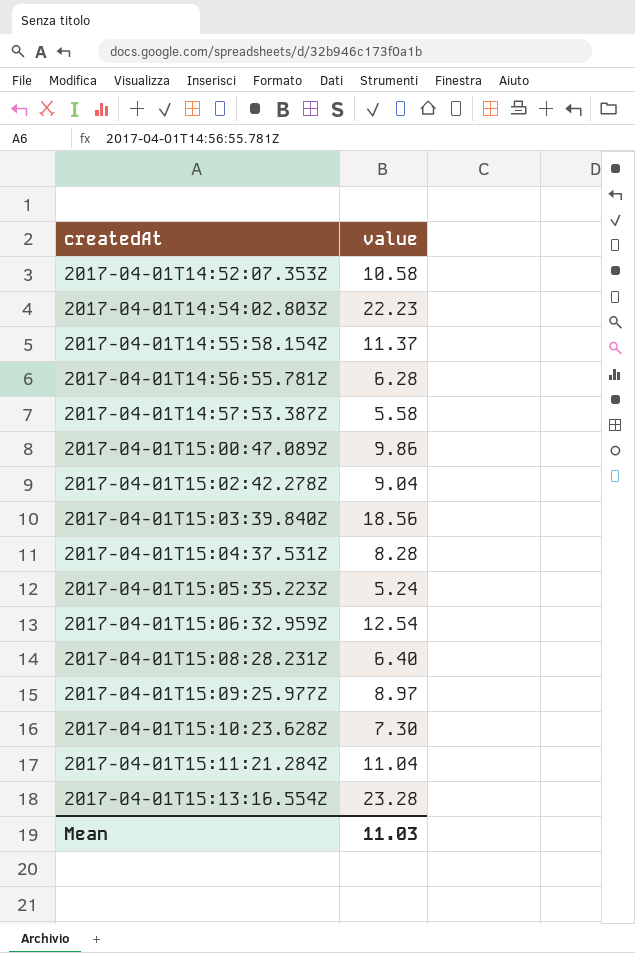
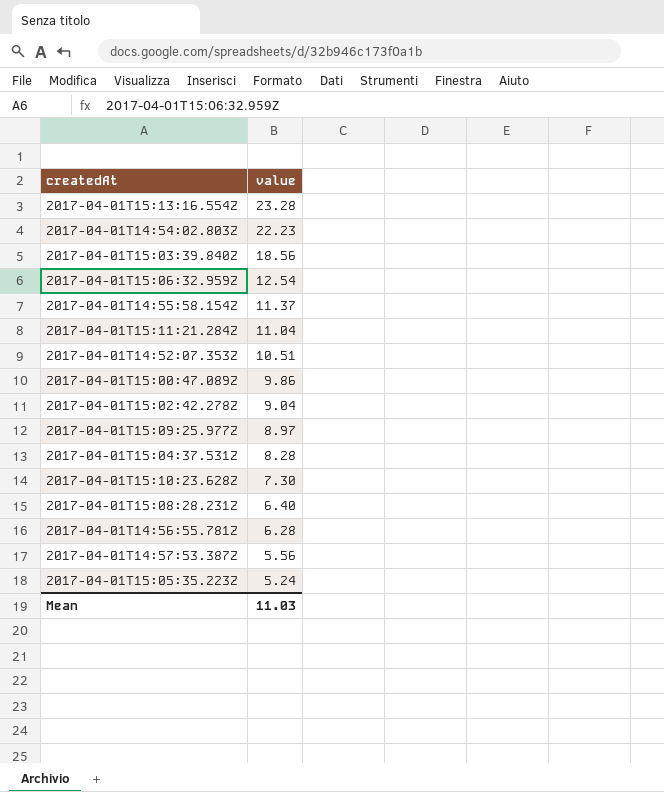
row order: createdAt ascending -> value descending
2017-04-01T14:52:07.353Z | value: 10.58 -> 10.51
2017-04-01T14:57:53.387Z | value: 5.58 -> 5.56

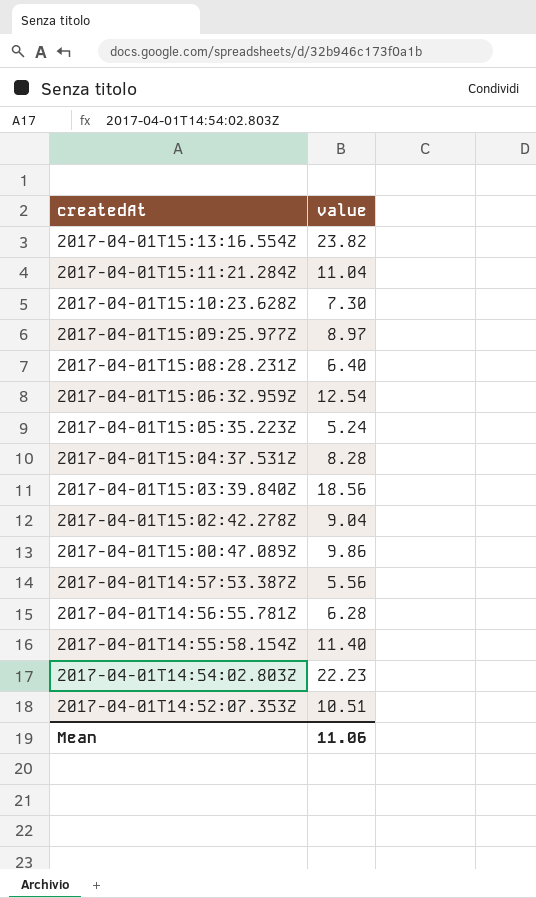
row order: value descending -> createdAt descending
2017-04-01T15:13:16.554Z | value: 23.28 -> 23.82
2017-04-01T14:55:58.154Z | value: 11.37 -> 11.40
Mean | value: 11.03 -> 11.06

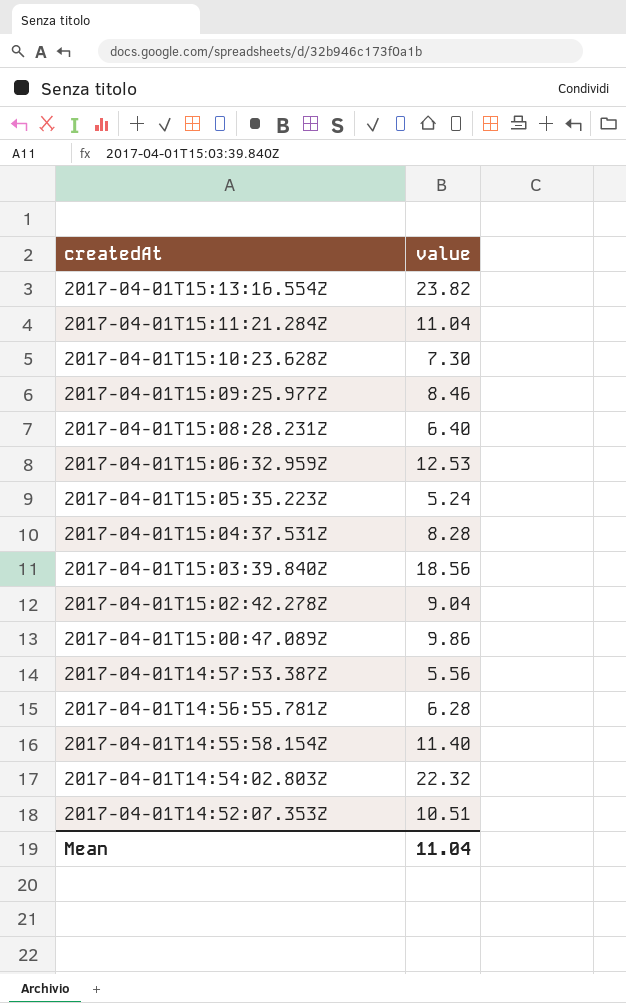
2017-04-01T15:09:25.977Z | value: 8.97 -> 8.46
2017-04-01T15:06:32.959Z | value: 12.54 -> 12.53
2017-04-01T14:54:02.803Z | value: 22.23 -> 22.32
Mean | value: 11.06 -> 11.04

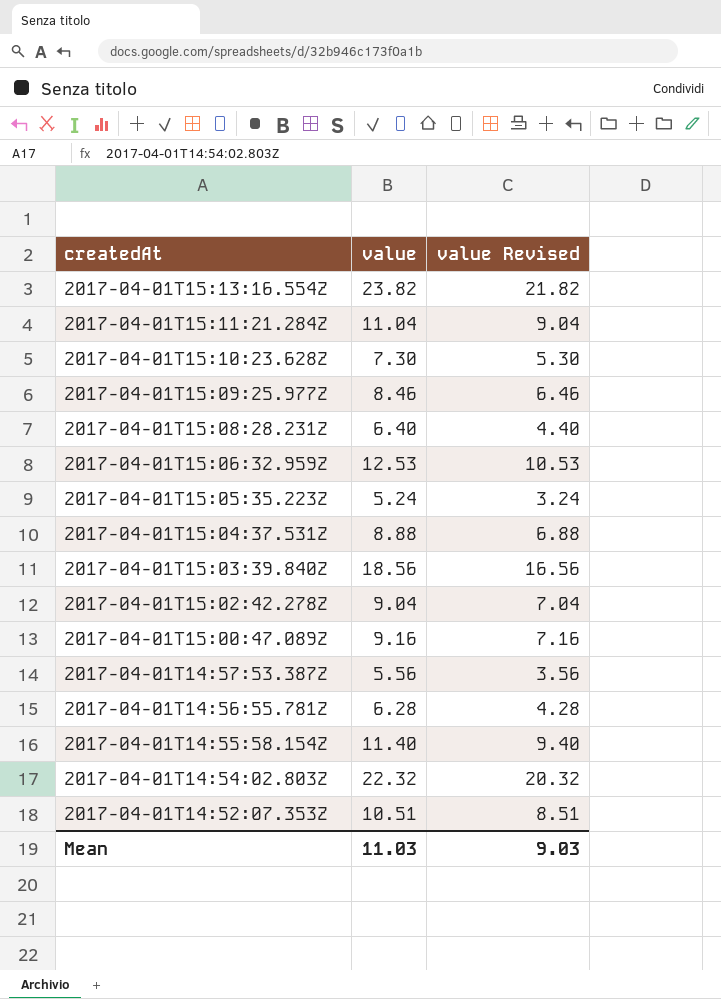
column value Revised | formula: none -> [value] - 2
2017-04-01T15:04:37.531Z | value: 8.28 -> 8.88
2017-04-01T15:00:47.089Z | value: 9.86 -> 9.16
Mean | value: 11.04 -> 11.03

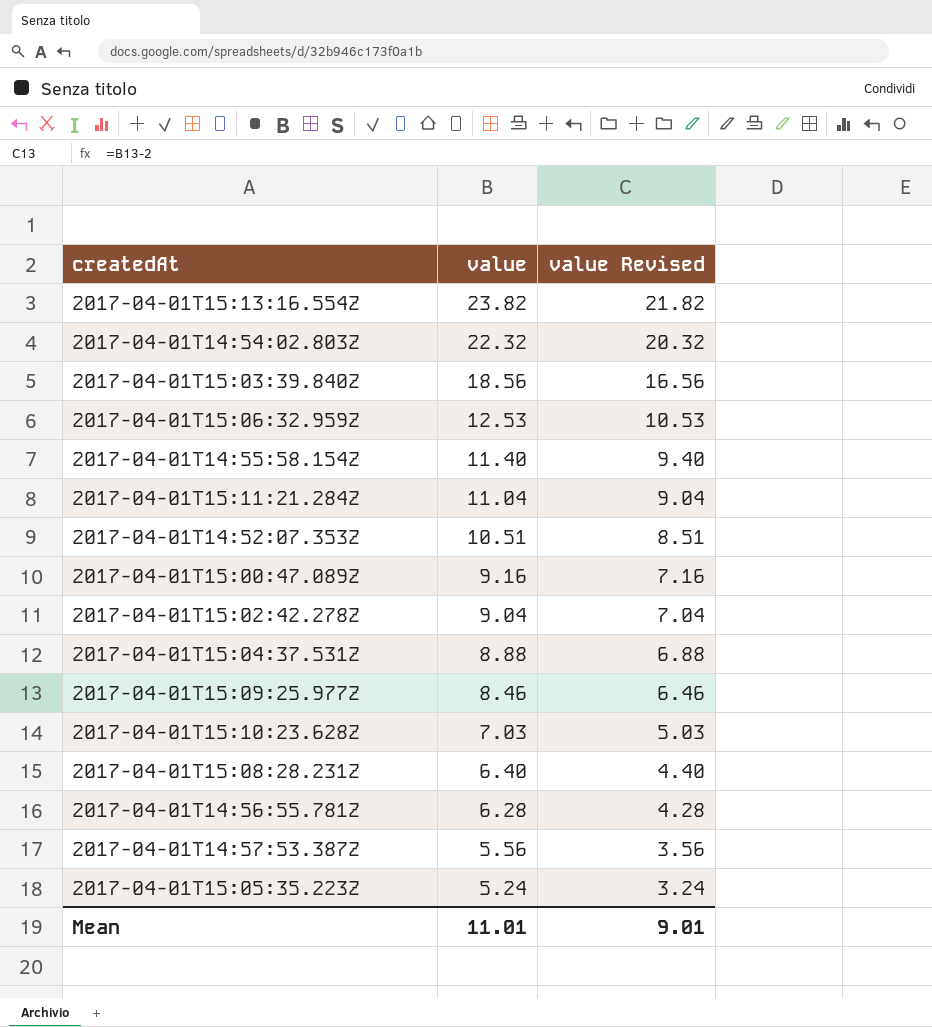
row order: createdAt descending -> value descending
2017-04-01T15:10:23.628Z | value: 7.30 -> 7.03
2017-04-01T15:10:23.628Z | value Revised: 5.30 -> 5.03
Mean | value: 11.03 -> 11.01
Mean | value Revised: 9.03 -> 9.01

